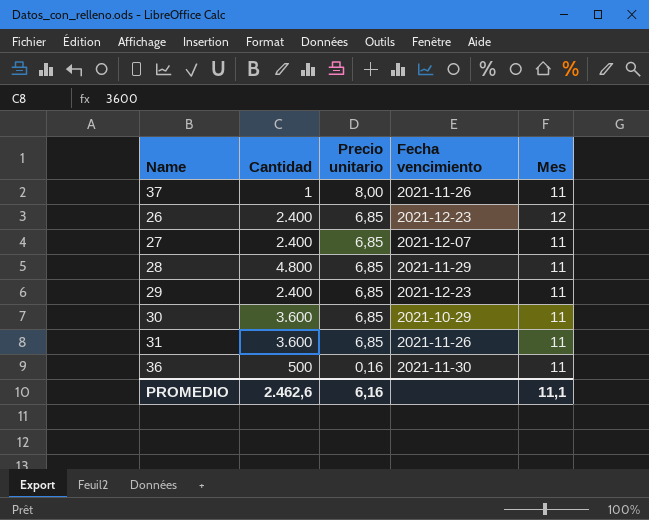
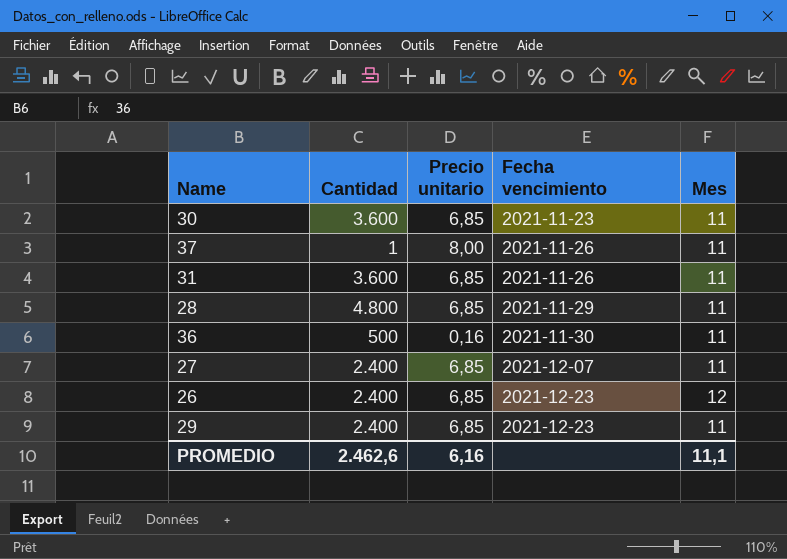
row order: Precio unitario descending -> Fecha vencimiento ascending
30 | Fecha vencimiento: 2021-10-29 -> 2021-11-23

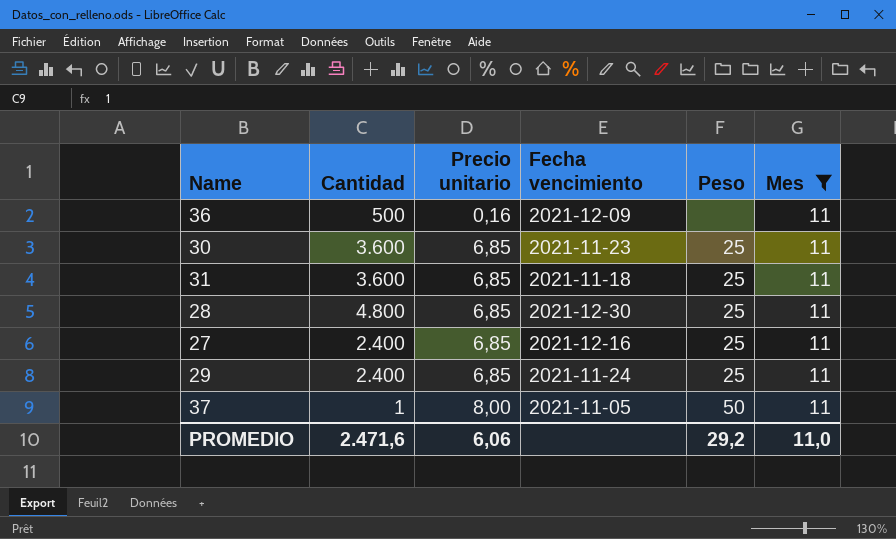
filter: none -> Mes = 11
row order: Fecha vencimiento ascending -> Precio unitario ascending
column Peso | position: none -> 5
36 | Fecha vencimiento: 2021-11-30 -> 2021-12-09
31 | Fecha vencimiento: 2021-11-26 -> 2021-11-18
28 | Fecha vencimiento: 2021-11-29 -> 2021-12-30
27 | Fecha vencimiento: 2021-12-07 -> 2021-12-16
29 | Fecha vencimiento: 2021-12-23 -> 2021-11-24
37 | Fecha vencimiento: 2021-11-26 -> 2021-11-05
PROMEDIO | Cantidad: 2.462,6 -> 2.471,6
PROMEDIO | Precio unitario: 6,16 -> 6,06
PROMEDIO | Mes: 11,1 -> 11,0

